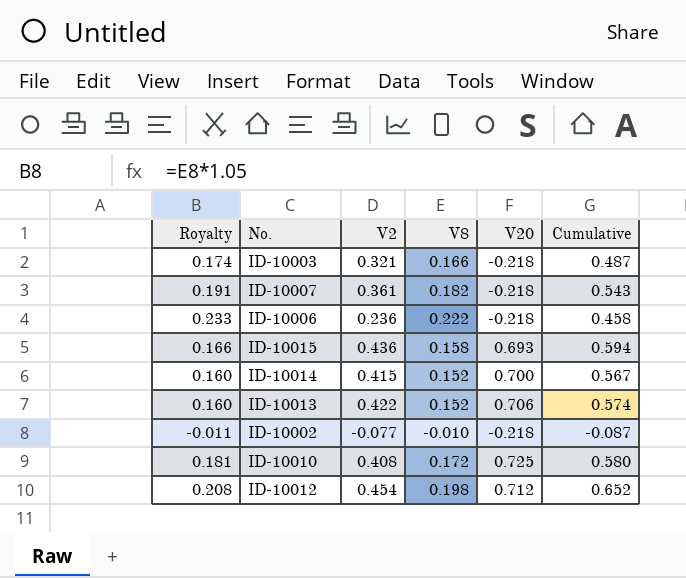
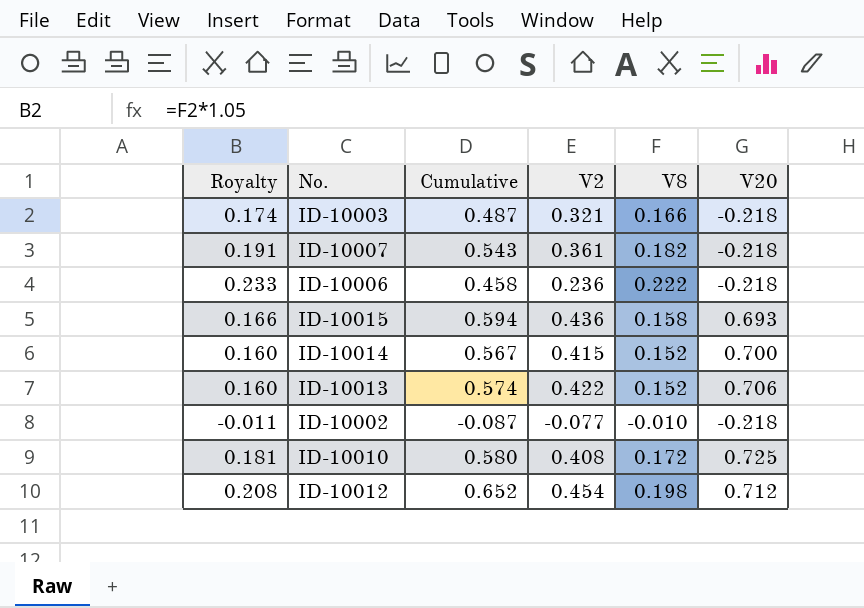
column Cumulative | position: 6 -> 3

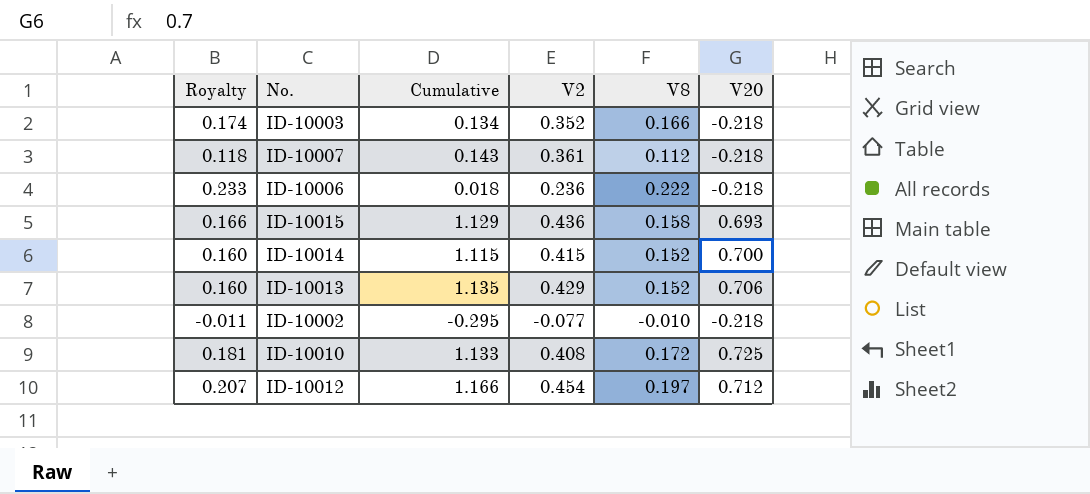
column Cumulative | formula: [V2] + [V8] -> [V2] + [V20]
ID-10003 | V2: 0.321 -> 0.352
ID-10007 | Royalty: 0.191 -> 0.118
ID-10007 | V8: 0.182 -> 0.112
ID-10013 | V2: 0.422 -> 0.429
ID-10012 | Royalty: 0.208 -> 0.207
ID-10012 | V8: 0.198 -> 0.197

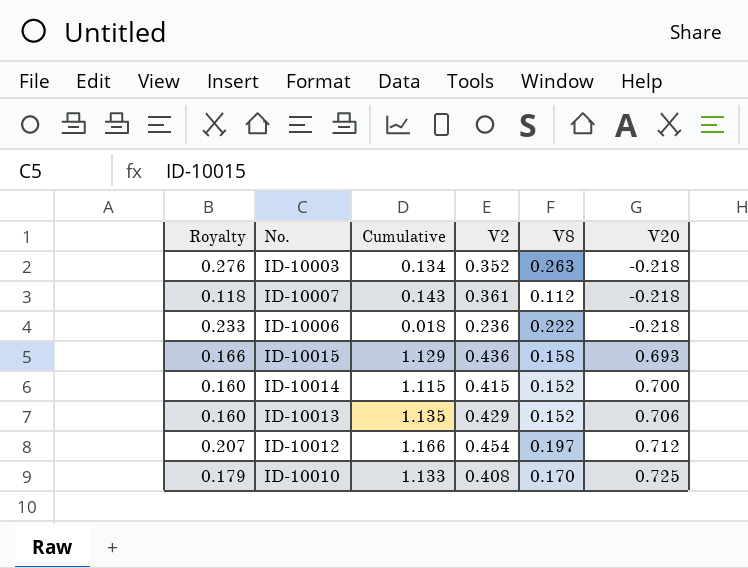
row order: none -> V20 ascending
row ID-10002: -0.011 | -0.295 | -0.077 | -0.010 | -0.218 -> none
ID-10003 | Royalty: 0.174 -> 0.276
ID-10003 | V8: 0.166 -> 0.263
ID-10010 | Royalty: 0.181 -> 0.179
ID-10010 | V8: 0.172 -> 0.170

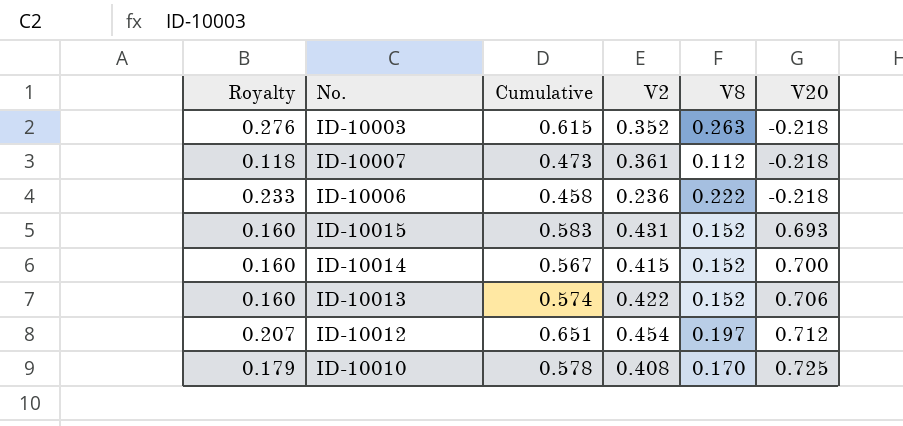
column Cumulative | formula: [V2] + [V20] -> [V2] + [V8]
ID-10015 | Royalty: 0.166 -> 0.160
ID-10015 | V2: 0.436 -> 0.431
ID-10015 | V8: 0.158 -> 0.152
ID-10013 | V2: 0.429 -> 0.422

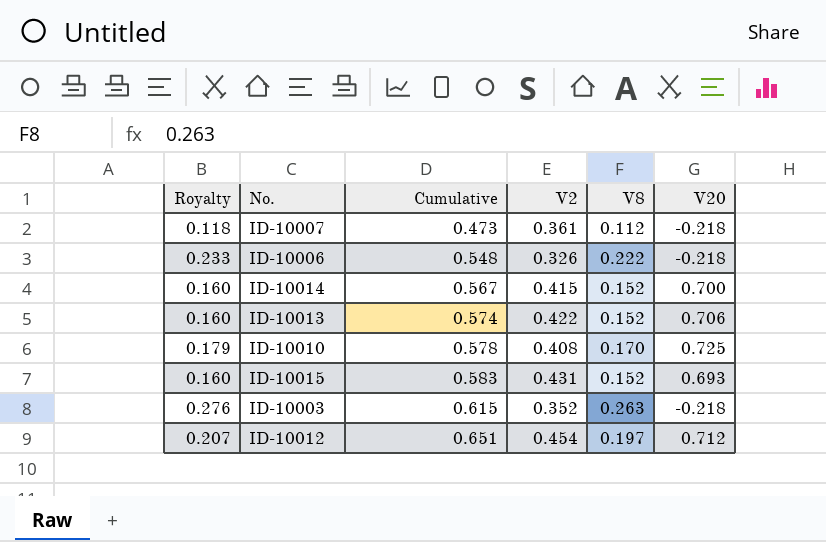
row order: V20 ascending -> Cumulative ascending
ID-10006 | Cumulative: 0.458 -> 0.548
ID-10006 | V2: 0.236 -> 0.326

